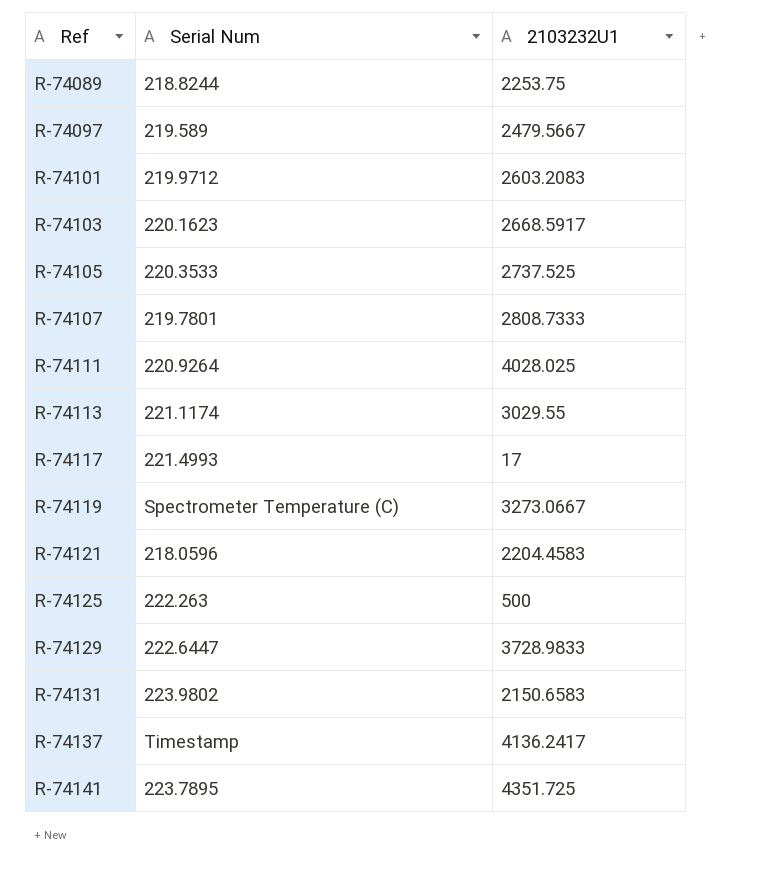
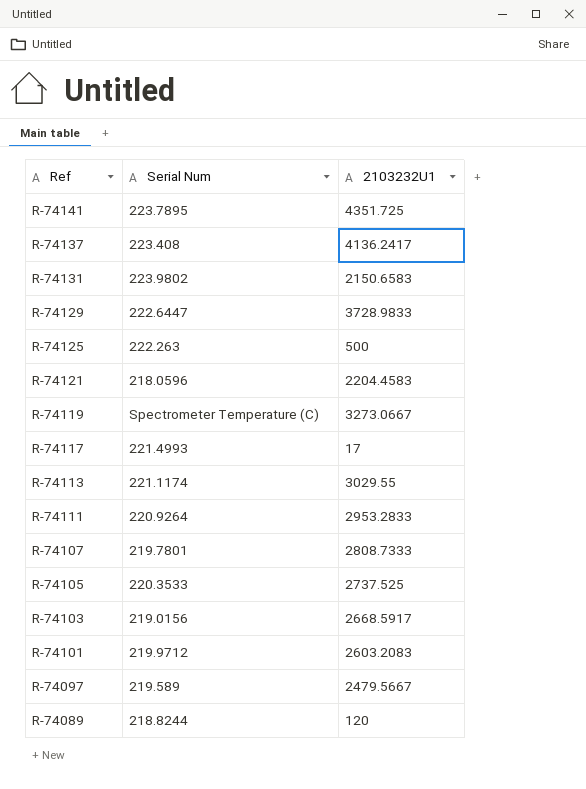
row order: Ref ascending -> Ref descending
R-74137 | Serial Num: Timestamp -> 223.408
R-74111 | 2103232U1: 4028.025 -> 2953.2833
R-74103 | Serial Num: 220.1623 -> 219.0156
R-74089 | 2103232U1: 2253.75 -> 120

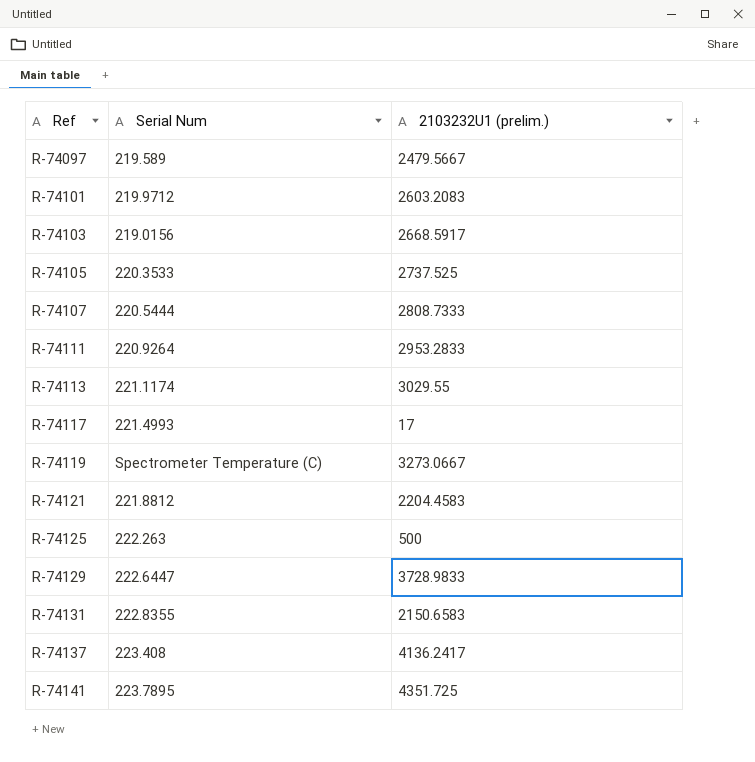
row order: Ref descending -> Ref ascending
column name: 2103232U1 -> 2103232U1 (prelim.)
row R-74089: 218.8244 | 120 -> none
R-74107 | Serial Num: 219.7801 -> 220.5444
R-74121 | Serial Num: 218.0596 -> 221.8812
R-74131 | Serial Num: 223.9802 -> 222.8355

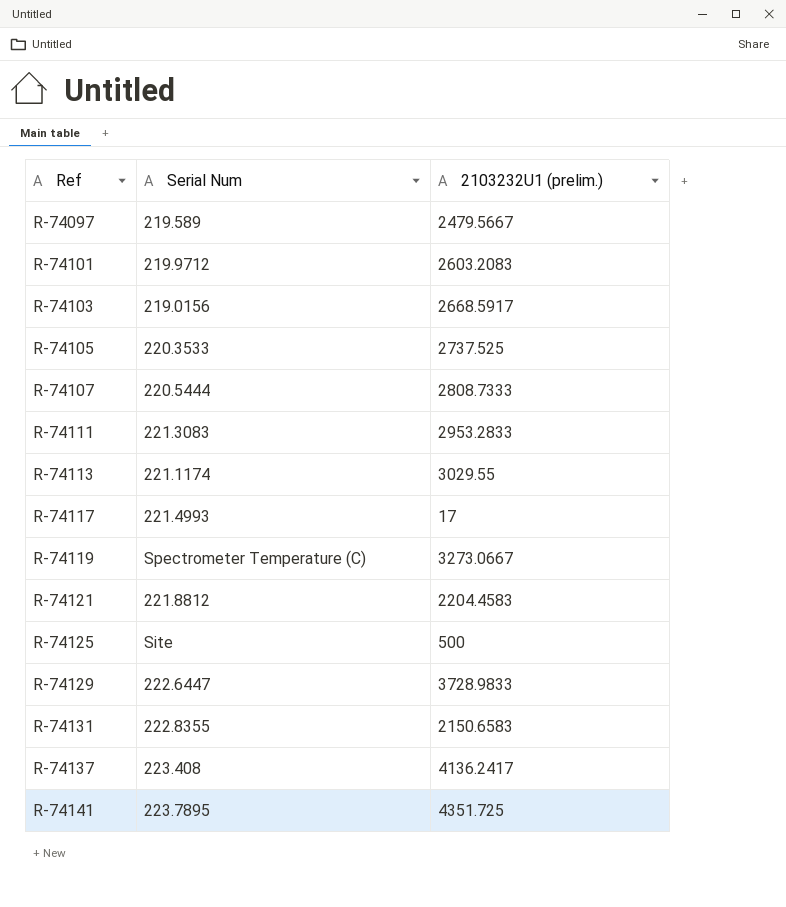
R-74111 | Serial Num: 220.9264 -> 221.3083
R-74125 | Serial Num: 222.263 -> Site

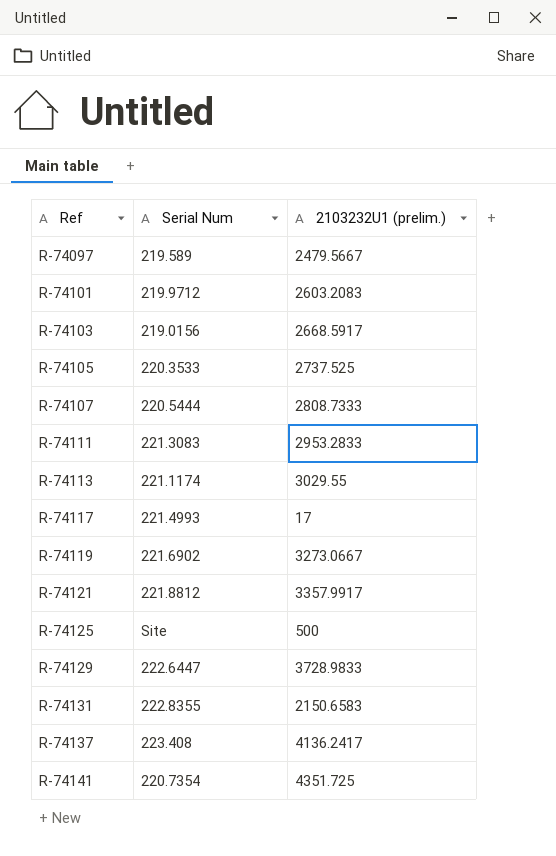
R-74119 | Serial Num: Spectrometer Temperature (C) -> 221.6902
R-74121 | 2103232U1 (prelim.): 2204.4583 -> 3357.9917
R-74141 | Serial Num: 223.7895 -> 220.7354

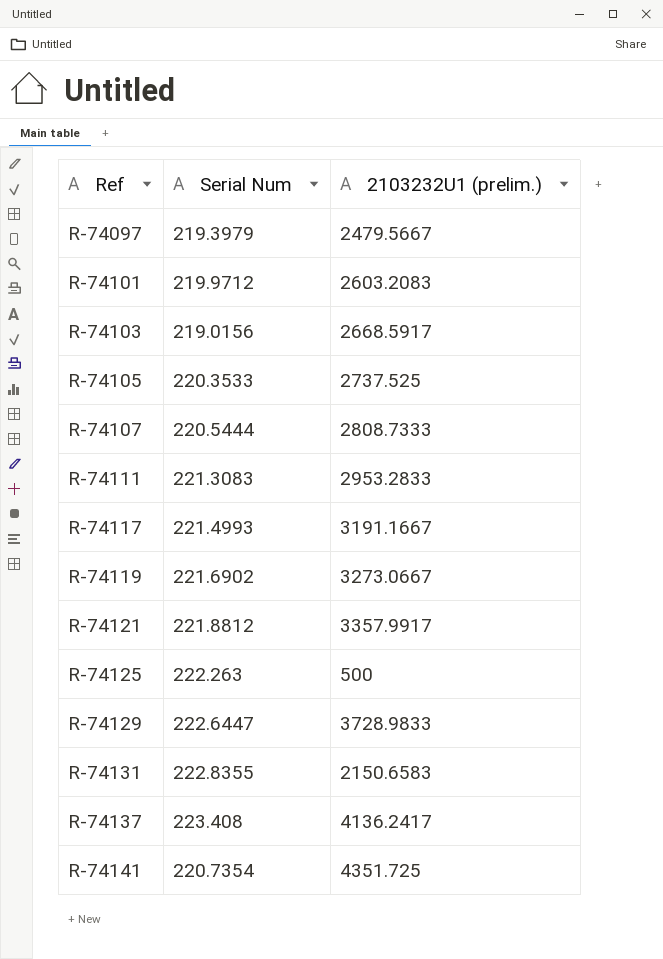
row R-74113: 221.1174 | 3029.55 -> none
R-74097 | Serial Num: 219.589 -> 219.3979
R-74117 | 2103232U1 (prelim.): 17 -> 3191.1667
R-74125 | Serial Num: Site -> 222.263

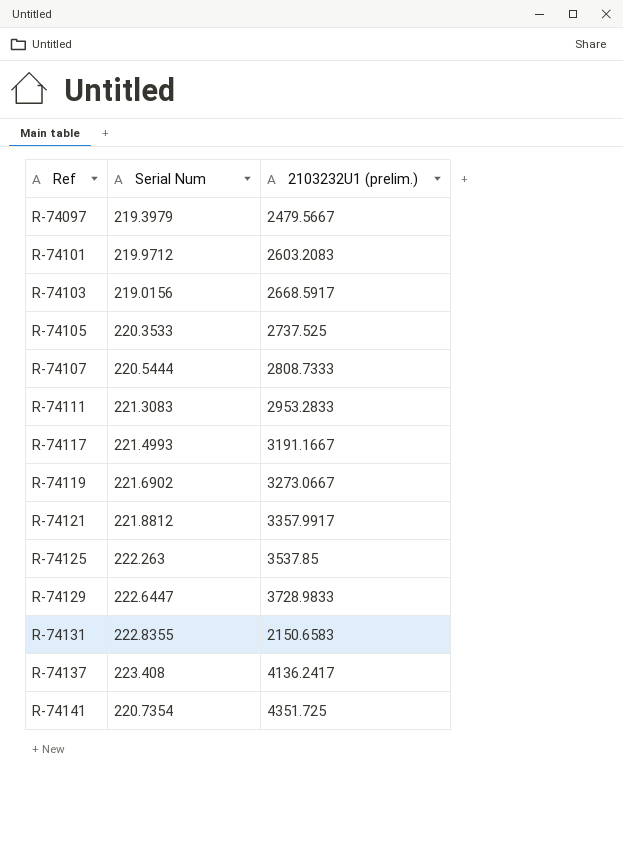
R-74125 | 2103232U1 (prelim.): 500 -> 3537.85

